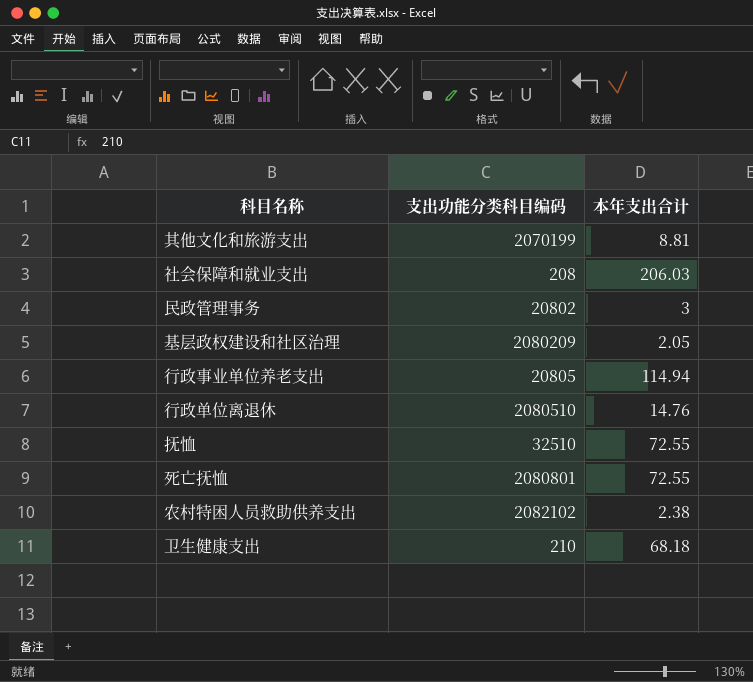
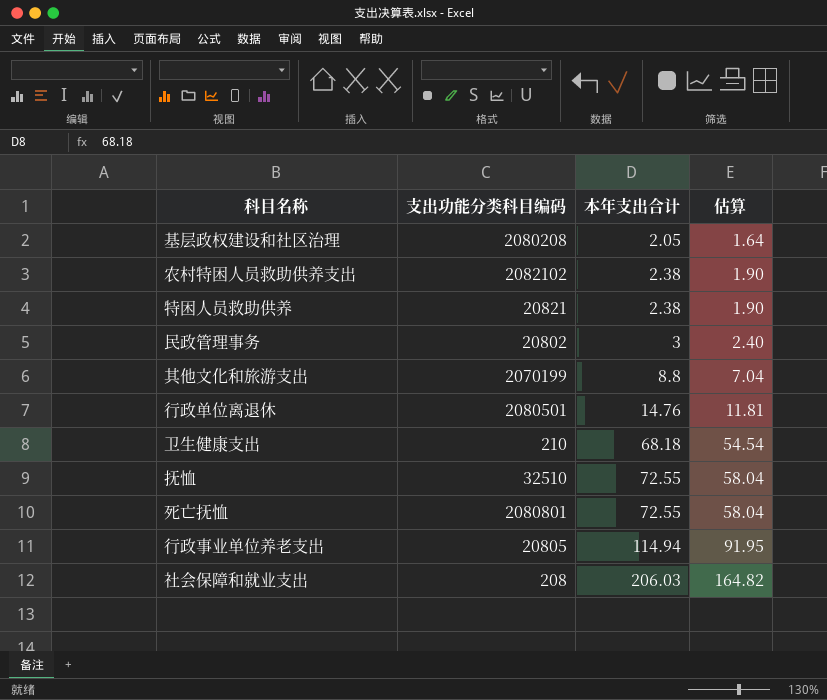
row order: none -> 本年支出合计 ascending
column 估算 | formula: none -> [本年支出合计] * 0.8
基层政权建设和社区治理 | 支出功能分类科目编码: 2080209 -> 2080208
row 特困人员救助供养: none -> 20821 | 2.38 | 1.90
其他文化和旅游支出 | 本年支出合计: 8.81 -> 8.8
行政单位离退休 | 支出功能分类科目编码: 2080510 -> 2080501

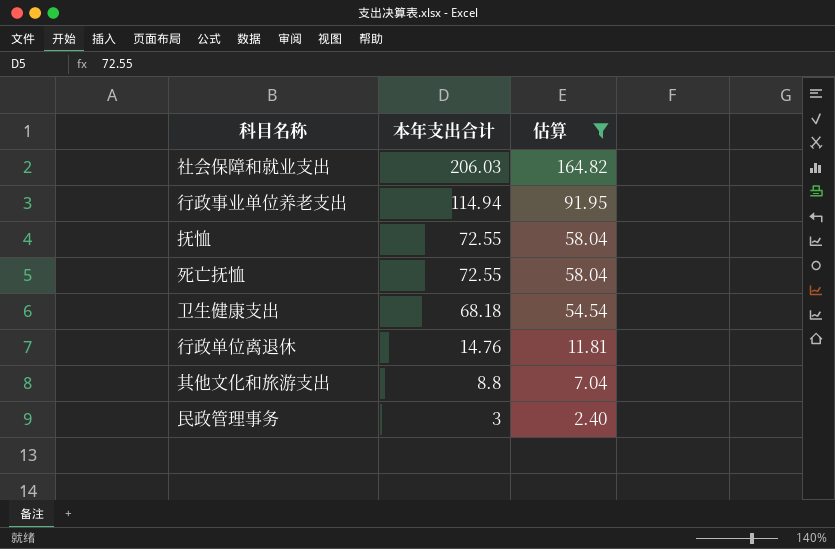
filter: none -> 估算 >= 2.40
row order: 本年支出合计 ascending -> 本年支出合计 descending
column 支出功能分类科目编码 | position: 2 -> none

